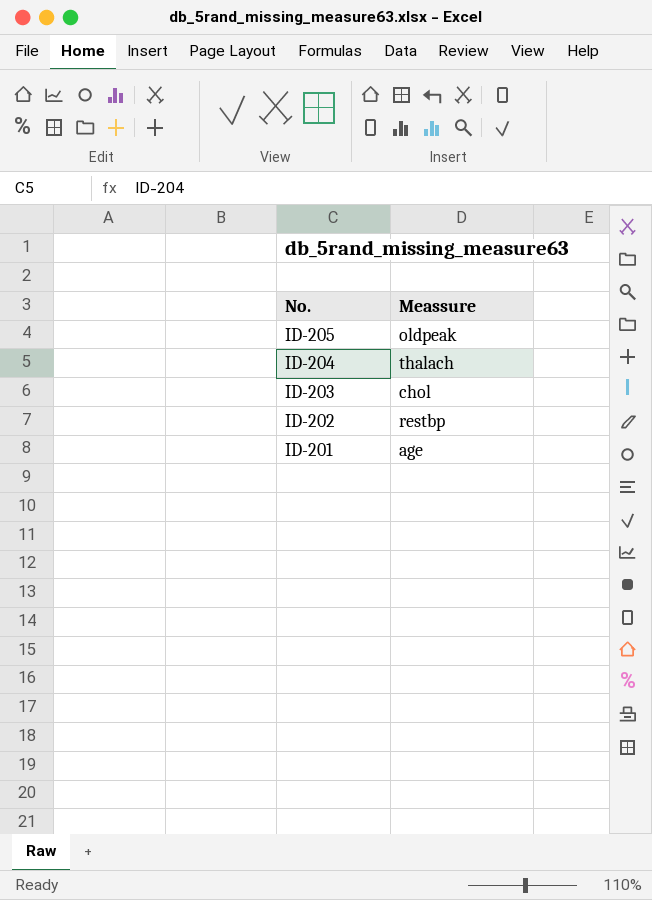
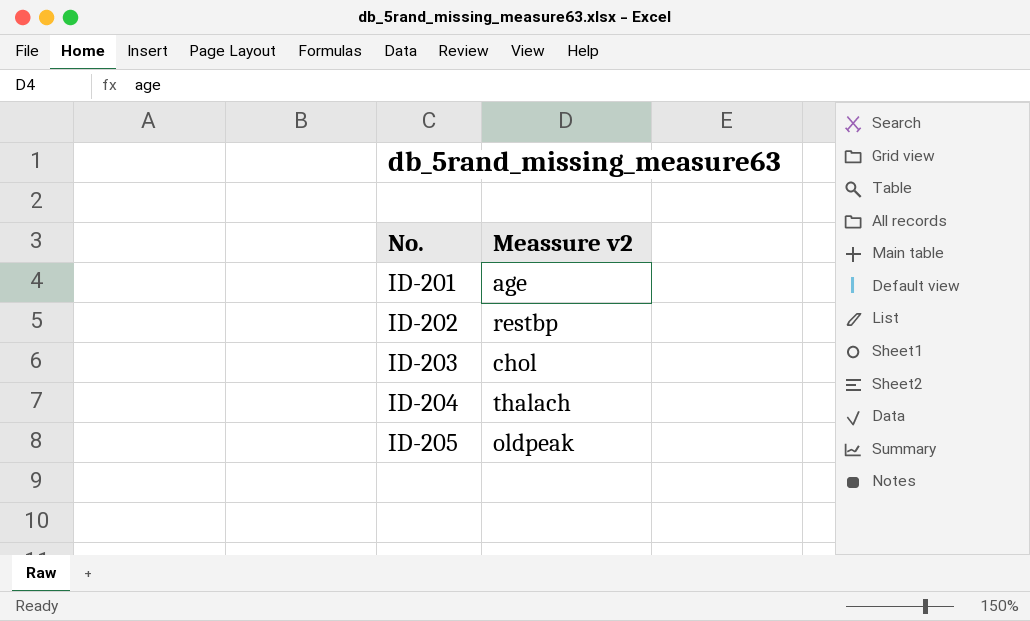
row order: No. descending -> No. ascending
column name: Meassure -> Meassure v2

